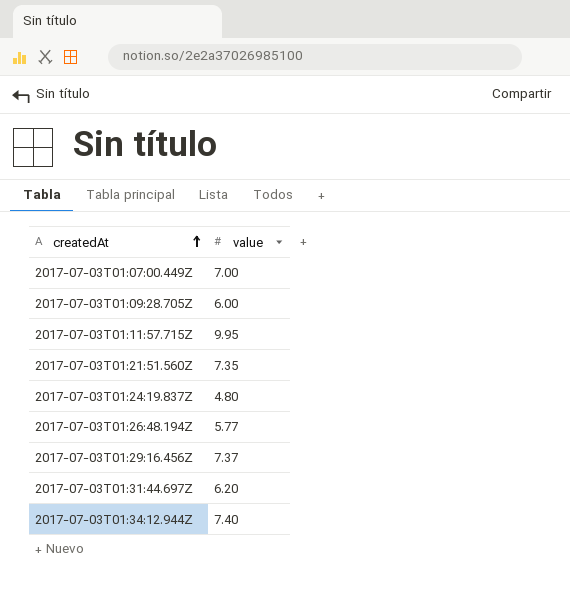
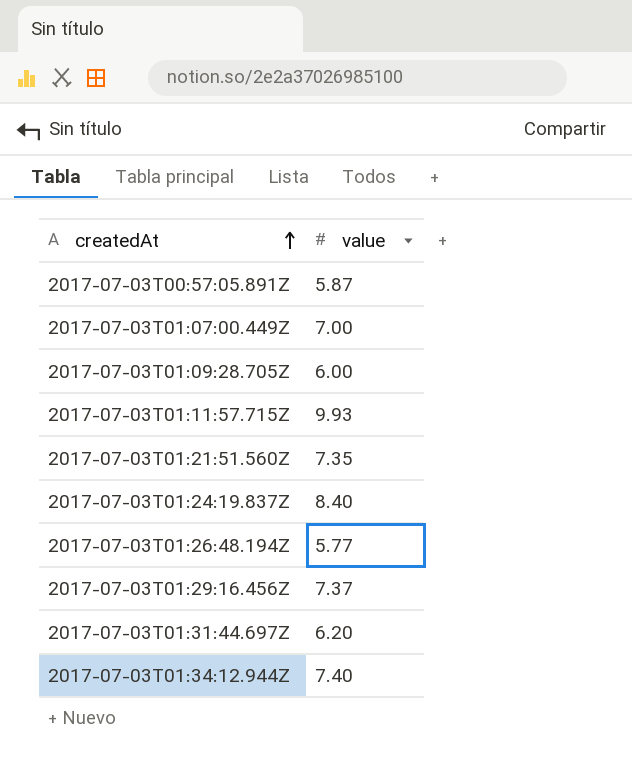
row 2017-07-03T00:57:05.891Z: none -> 5.87
2017-07-03T01:11:57.715Z | value: 9.95 -> 9.93
2017-07-03T01:24:19.837Z | value: 4.80 -> 8.40

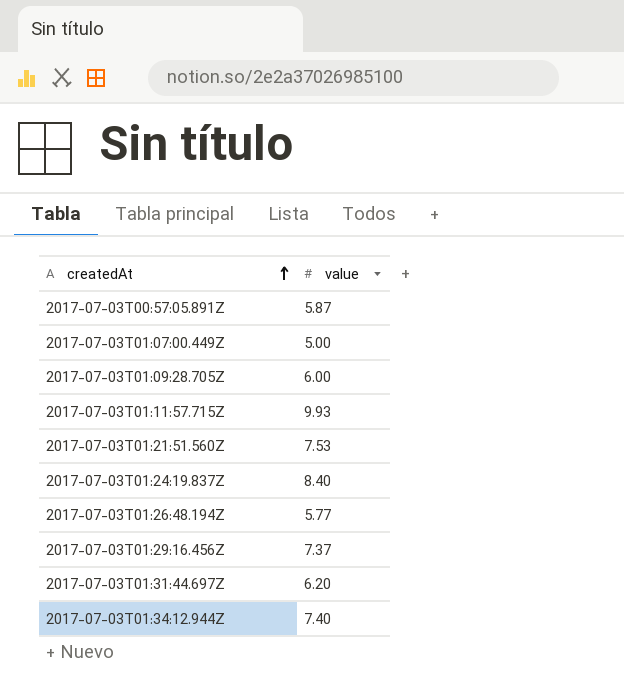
2017-07-03T01:07:00.449Z | value: 7.00 -> 5.00
2017-07-03T01:21:51.560Z | value: 7.35 -> 7.53

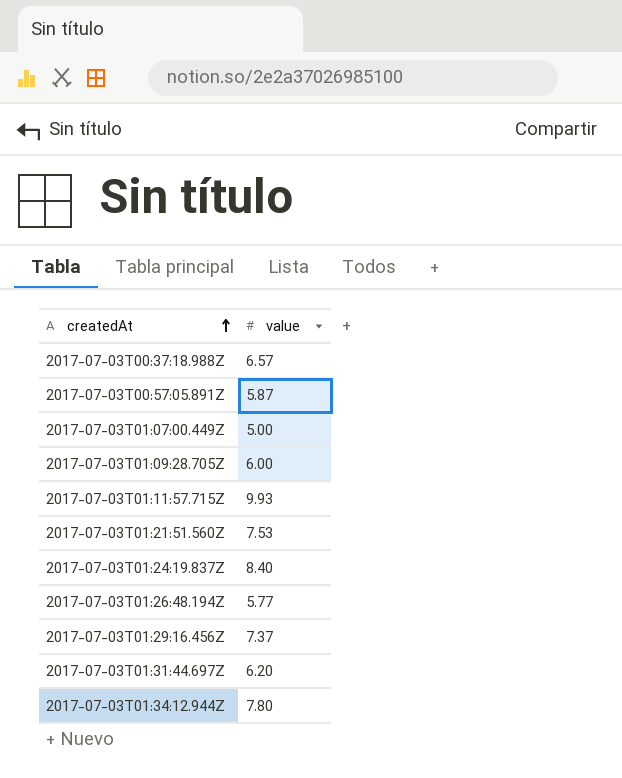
row 2017-07-03T00:37:18.988Z: none -> 6.57
2017-07-03T01:34:12.944Z | value: 7.40 -> 7.80

